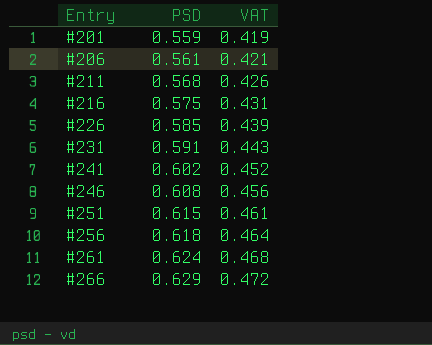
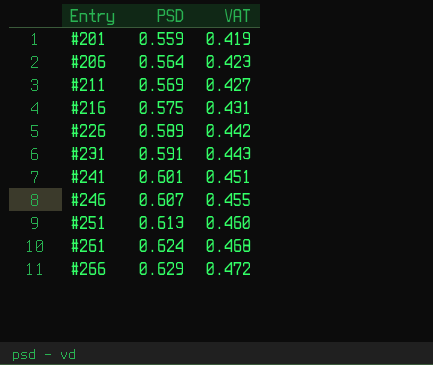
row #256: 0.618 | 0.464 -> none
#206 | PSD: 0.561 -> 0.564
#206 | VAT: 0.421 -> 0.423
#211 | PSD: 0.568 -> 0.569
#211 | VAT: 0.426 -> 0.427
#226 | PSD: 0.585 -> 0.589
#226 | VAT: 0.439 -> 0.442
#241 | PSD: 0.602 -> 0.601
#241 | VAT: 0.452 -> 0.451
#246 | PSD: 0.608 -> 0.607
#246 | VAT: 0.456 -> 0.455
#251 | PSD: 0.615 -> 0.613
#251 | VAT: 0.461 -> 0.460

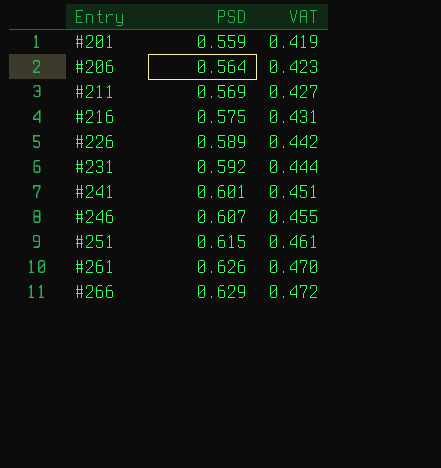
#231 | PSD: 0.591 -> 0.592
#231 | VAT: 0.443 -> 0.444
#251 | PSD: 0.613 -> 0.615
#251 | VAT: 0.460 -> 0.461
#261 | PSD: 0.624 -> 0.626
#261 | VAT: 0.468 -> 0.470

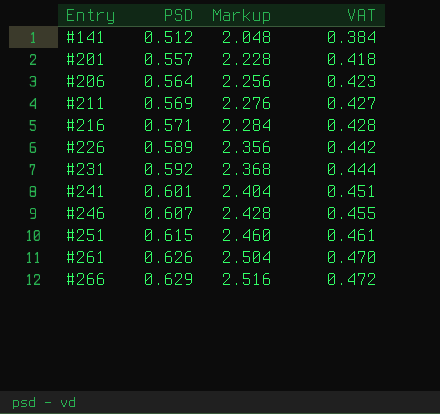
column Markup | formula: none -> [PSD] * 4
row #141: none -> 0.512 | 2.048 | 0.384
#201 | PSD: 0.559 -> 0.557
#201 | VAT: 0.419 -> 0.418
#216 | PSD: 0.575 -> 0.571
#216 | VAT: 0.431 -> 0.428

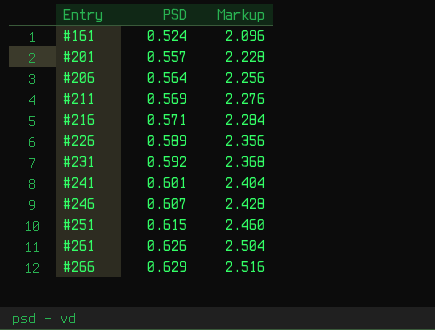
column VAT | formula: [PSD] * 0.75 -> none
row #141: 0.512 | 2.048 | 0.384 -> none
row #161: none -> 0.524 | 2.096

